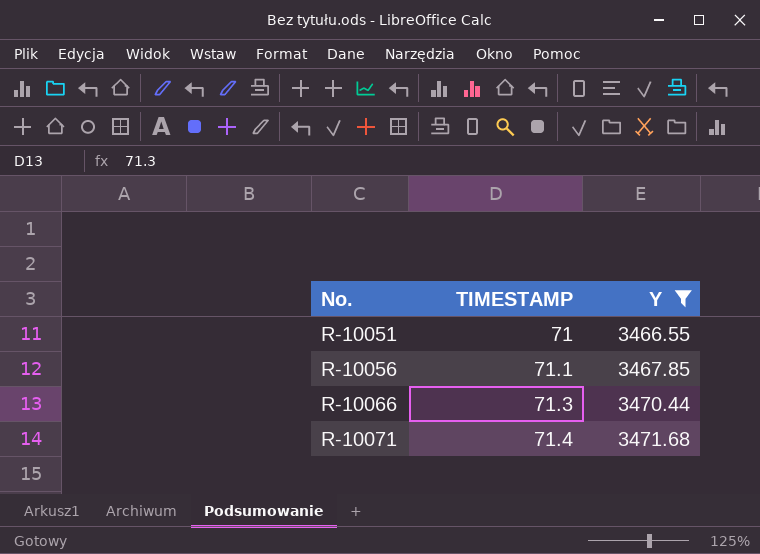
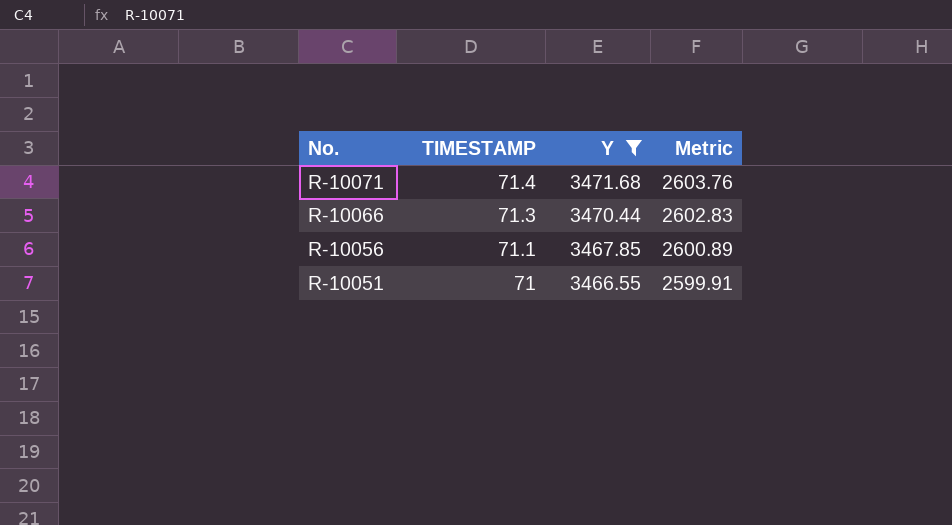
row order: No. ascending -> No. descending
column Metric | formula: none -> [Y] * 0.75

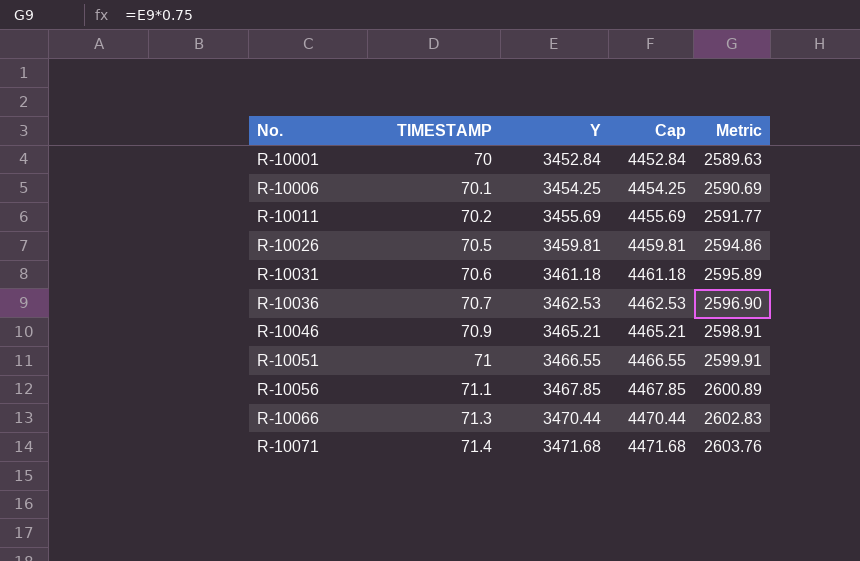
filter: Y >= 3466.55 -> none
row order: No. descending -> No. ascending
column Cap | formula: none -> [Y] + 1000

